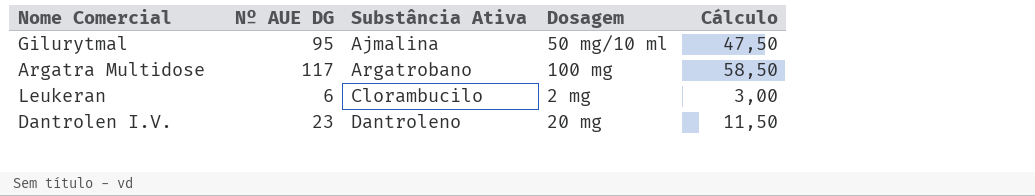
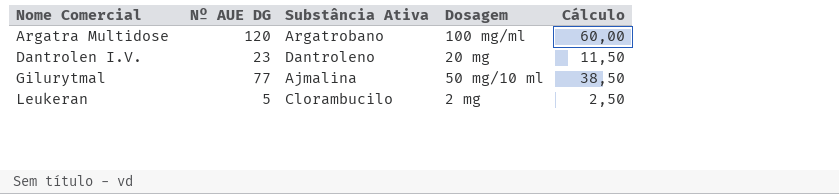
row order: Substância Ativa ascending -> Nome Comercial ascending
Argatra Multidose | Nº AUE DG: 117 -> 120
Argatra Multidose | Dosagem: 100 mg -> 100 mg/ml
Argatra Multidose | Cálculo: 58,50 -> 60,00
Gilurytmal | Nº AUE DG: 95 -> 77
Gilurytmal | Cálculo: 47,50 -> 38,50
Leukeran | Nº AUE DG: 6 -> 5
Leukeran | Cálculo: 3,00 -> 2,50

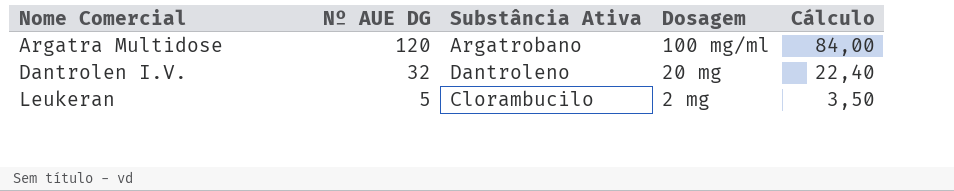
column Cálculo | formula: [Nº AUE DG] * 0,5 -> [Nº AUE DG] * 0,7
row Gilurytmal: 77 | Ajmalina | 50 mg/10 ml | 38,50 -> none
Dantrolen I.V. | Nº AUE DG: 23 -> 32

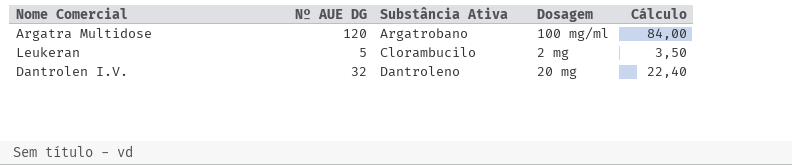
row order: Nome Comercial ascending -> Substância Ativa ascending

